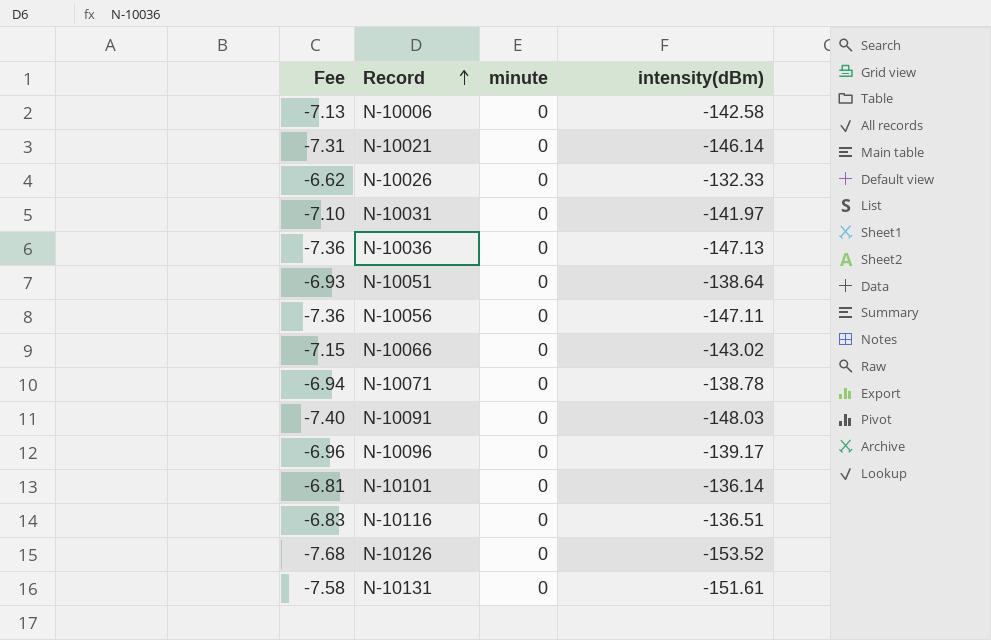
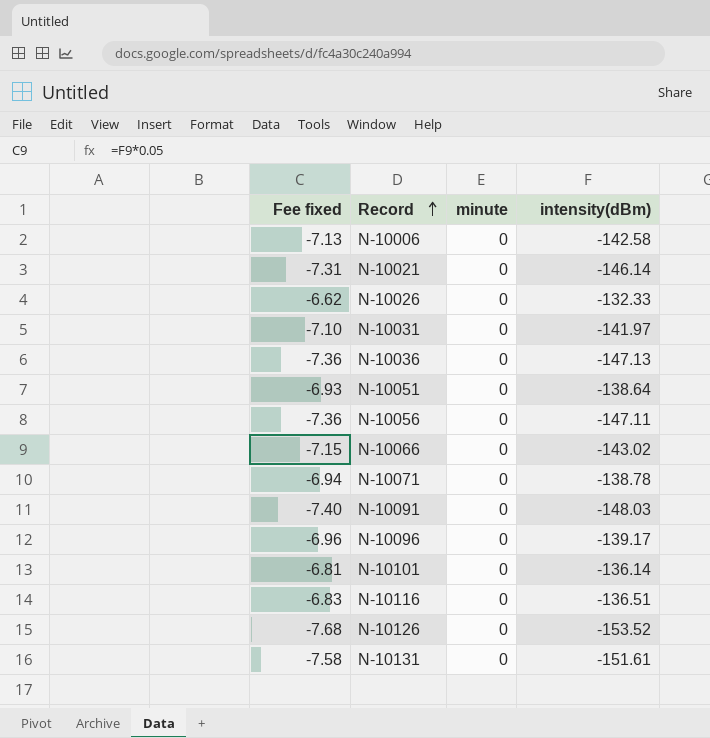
column name: Fee -> Fee fixed

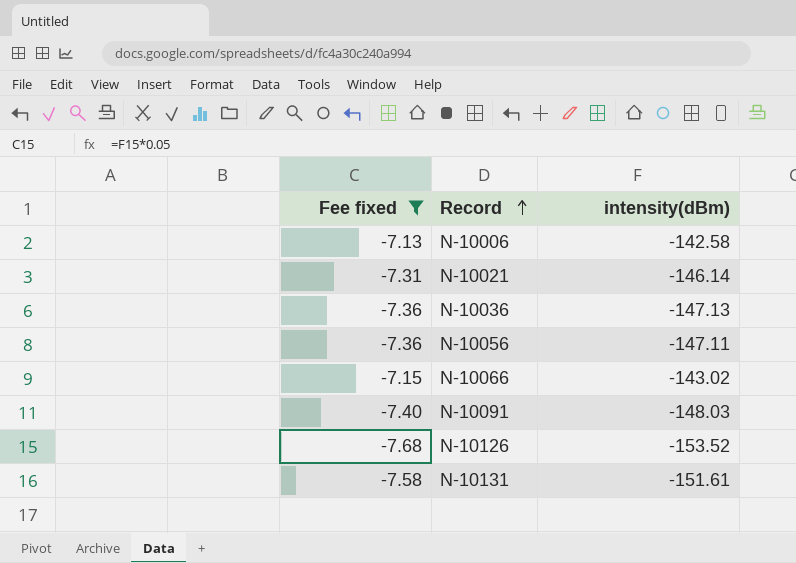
filter: none -> Fee fixed <= -7.13
column minute | position: 3 -> none

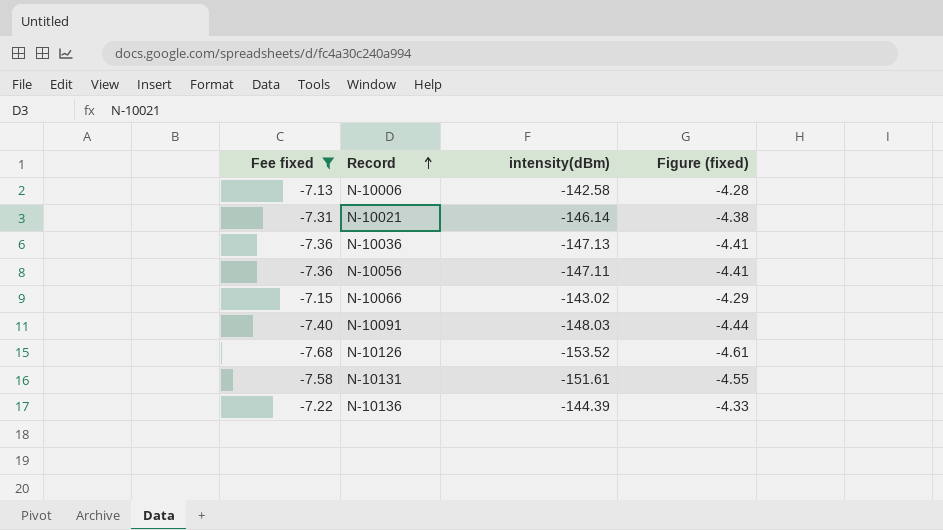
column Figure (fixed) | formula: none -> [intensity(dBm)] * 0.03
row N-10136: none -> -7.22 | -144.39 | -4.33

